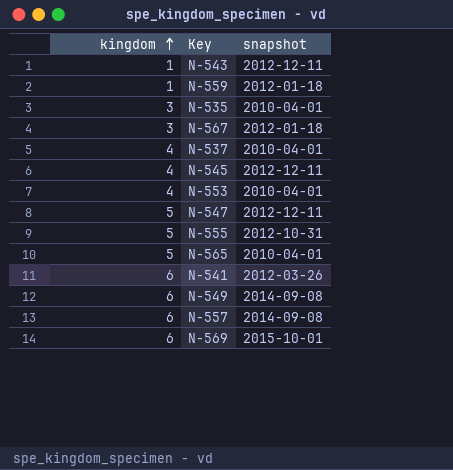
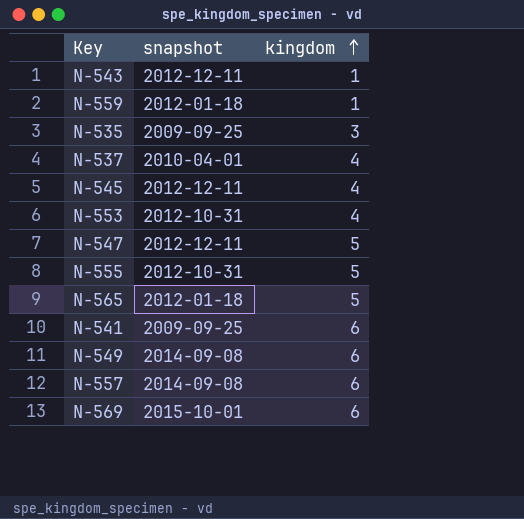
column kingdom | position: 1 -> 3
row N-567: 3 | 2012-01-18 -> none
N-535 | snapshot: 2010-04-01 -> 2009-09-25
N-553 | snapshot: 2010-04-01 -> 2012-10-31
N-565 | snapshot: 2010-04-01 -> 2012-01-18
N-541 | snapshot: 2012-03-26 -> 2009-09-25

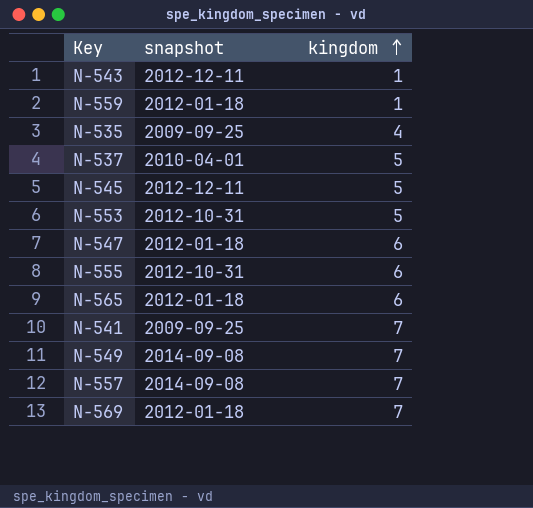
N-535 | kingdom: 3 -> 4
N-537 | kingdom: 4 -> 5
N-545 | kingdom: 4 -> 5
N-553 | kingdom: 4 -> 5
N-547 | snapshot: 2012-12-11 -> 2012-01-18
N-547 | kingdom: 5 -> 6
N-555 | kingdom: 5 -> 6
N-565 | kingdom: 5 -> 6
N-541 | kingdom: 6 -> 7
N-549 | kingdom: 6 -> 7
N-557 | kingdom: 6 -> 7
N-569 | snapshot: 2015-10-01 -> 2012-01-18
N-569 | kingdom: 6 -> 7

